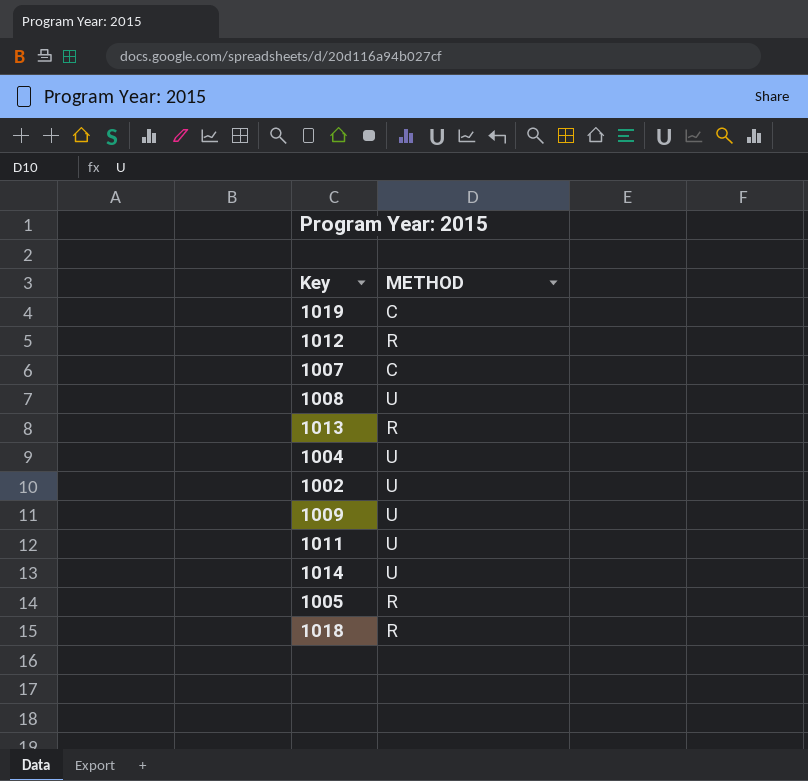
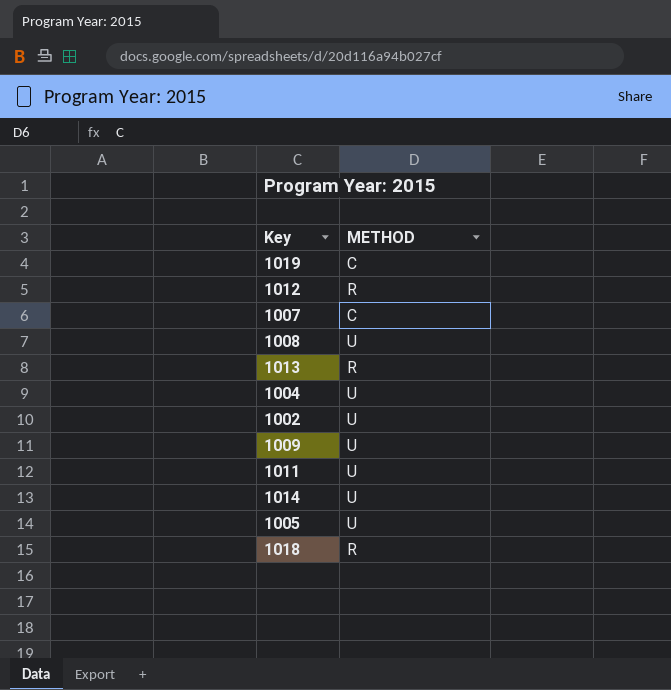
1005 | METHOD: R -> U

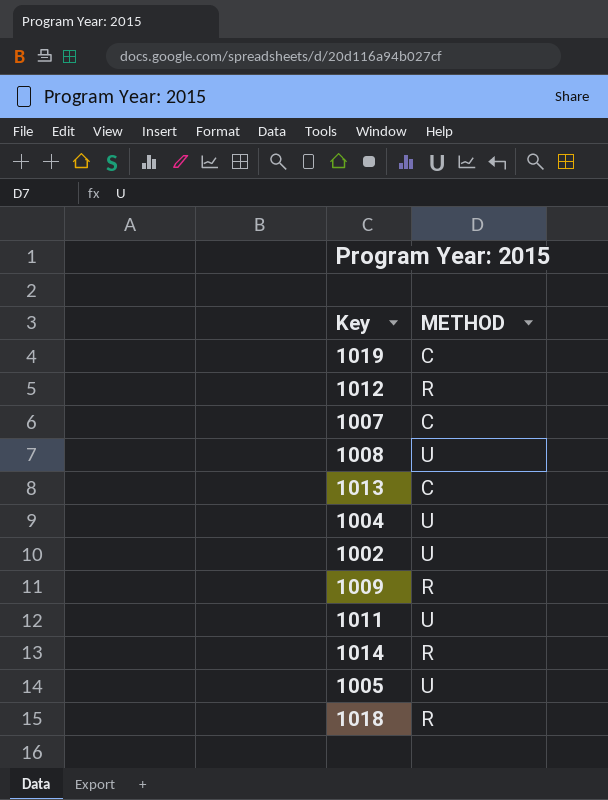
1013 | METHOD: R -> C
1009 | METHOD: U -> R
1014 | METHOD: U -> R

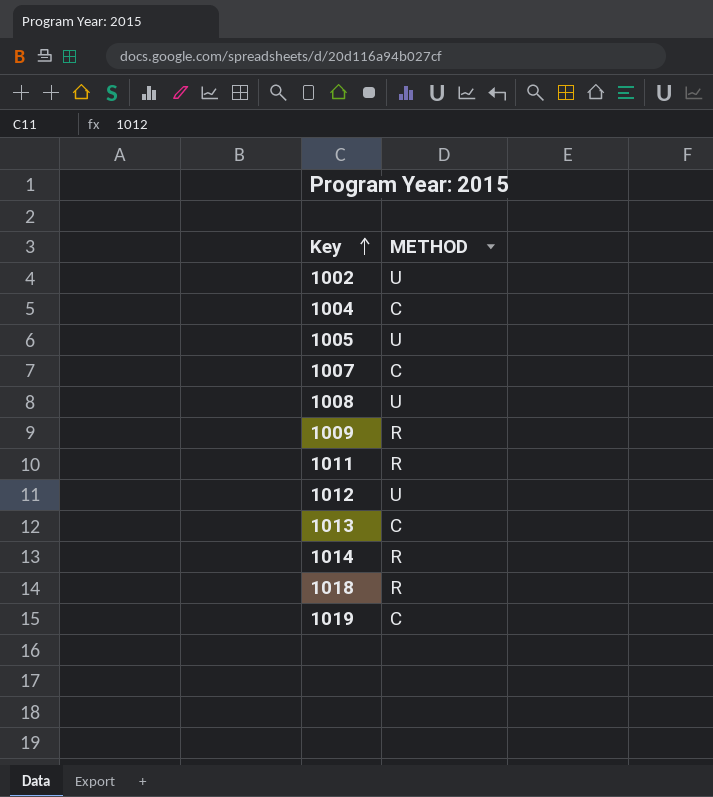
row order: none -> Key ascending
1004 | METHOD: U -> C
1011 | METHOD: U -> R
1012 | METHOD: R -> U

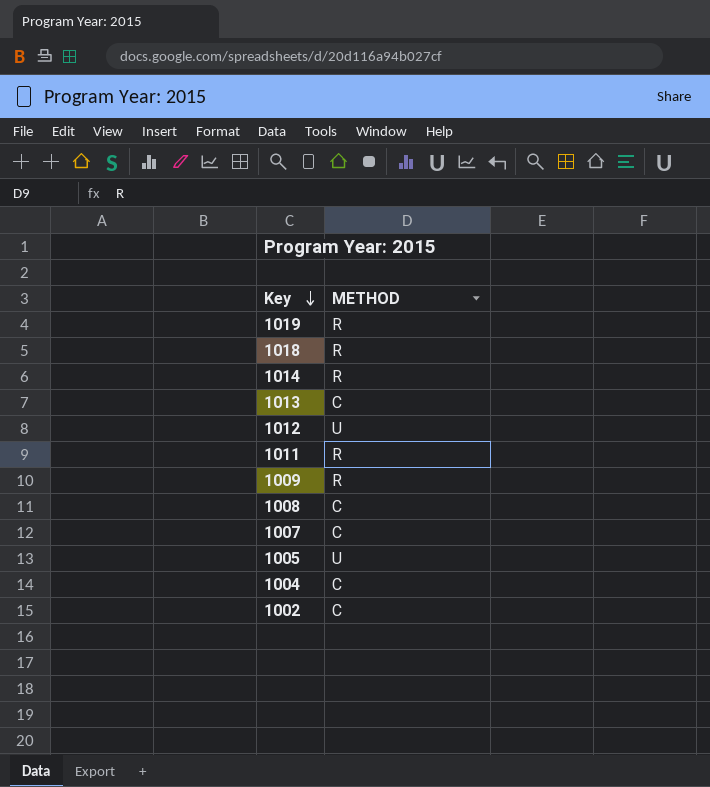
row order: Key ascending -> Key descending
1019 | METHOD: C -> R
1008 | METHOD: U -> C
1002 | METHOD: U -> C

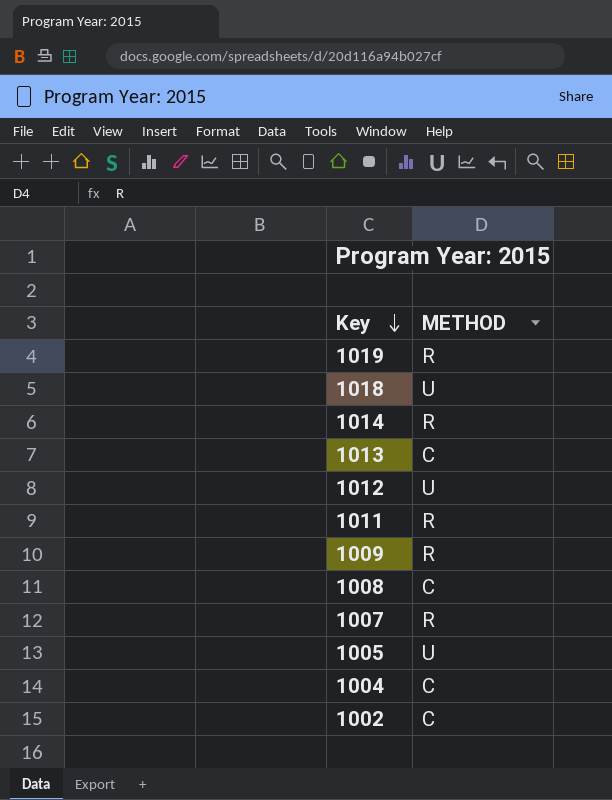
1018 | METHOD: R -> U
1007 | METHOD: C -> R

